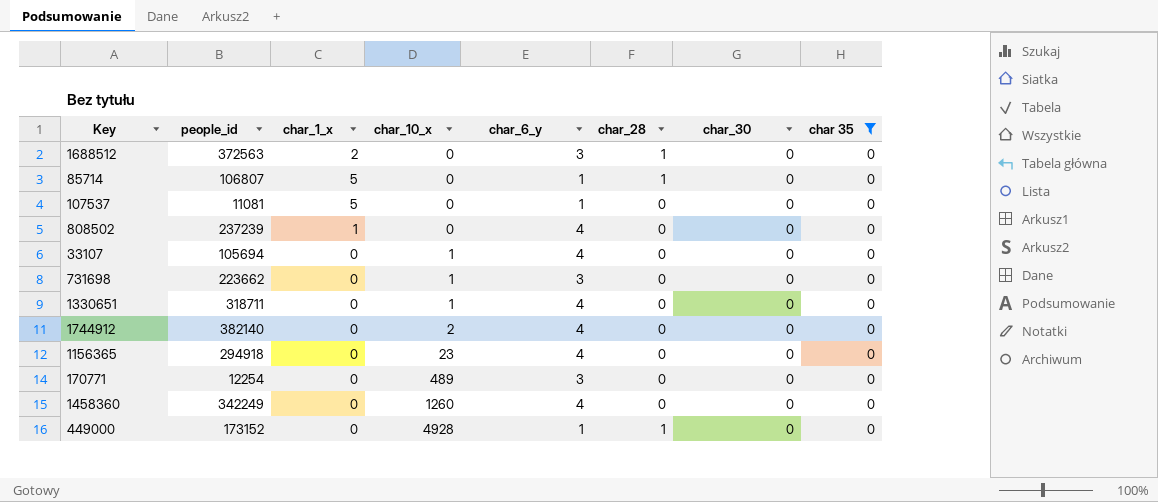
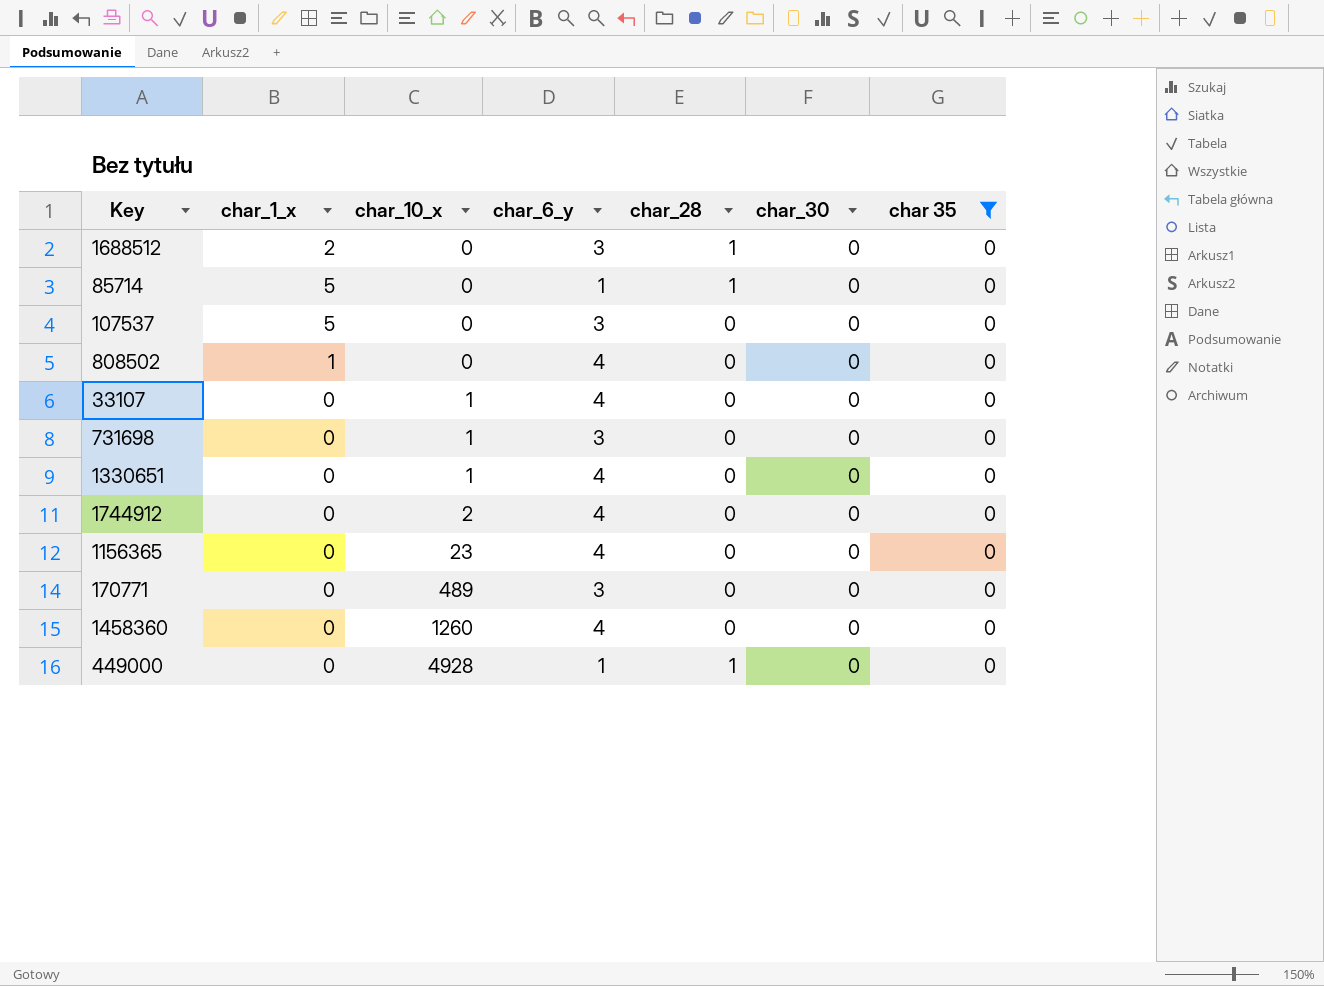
column people_id | position: 2 -> none
107537 | char_6_y: 1 -> 3

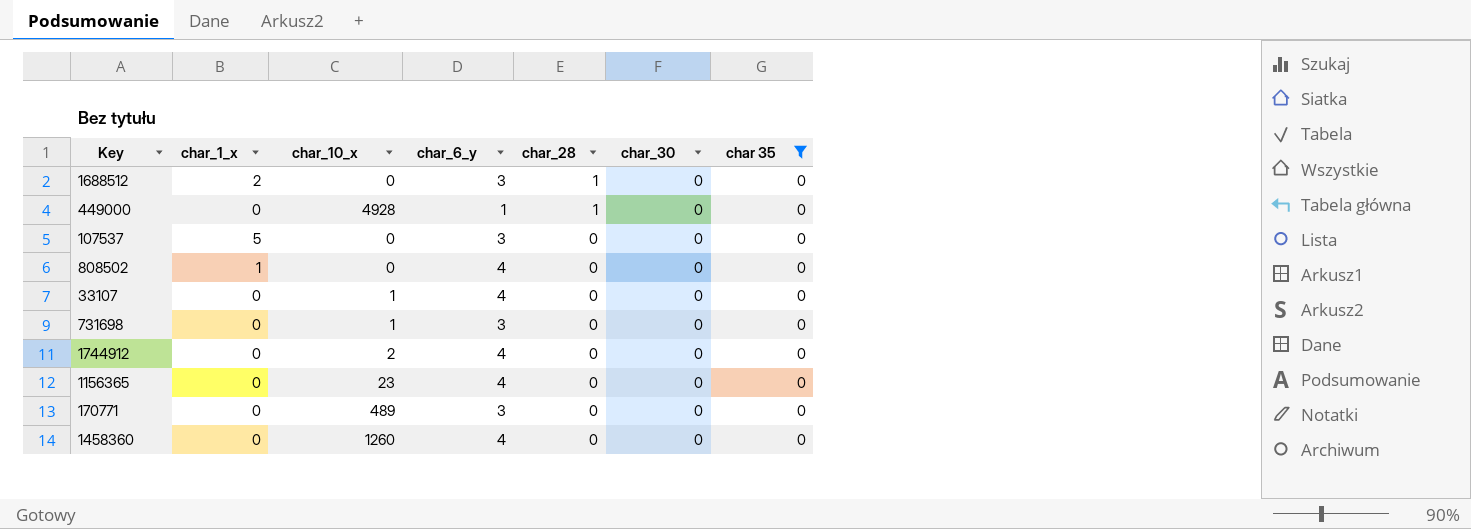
row order: char_10_x ascending -> char_28 descending
row 85714: 5 | 0 | 1 | 1 | 0 | 0 -> none
row 1330651: 0 | 1 | 4 | 0 | 0 | 0 -> none

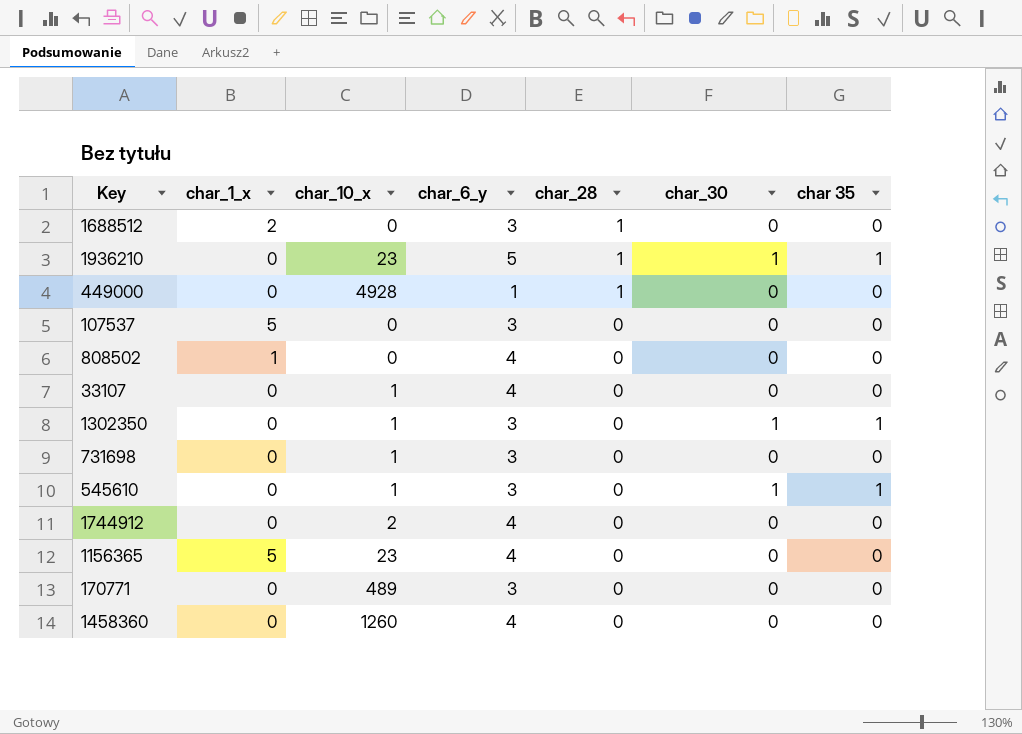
filter: char 35 = 0 -> none
1156365 | char_1_x: 0 -> 5

